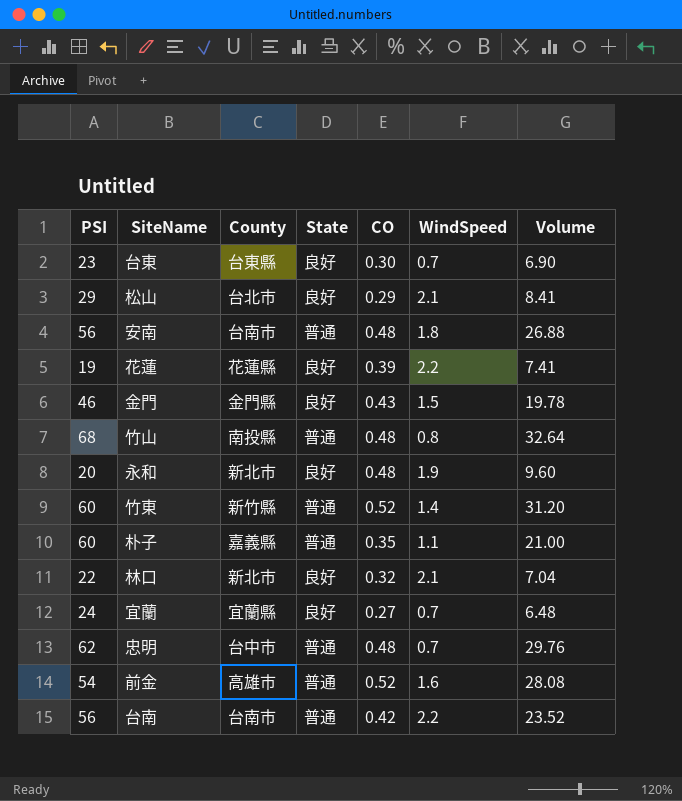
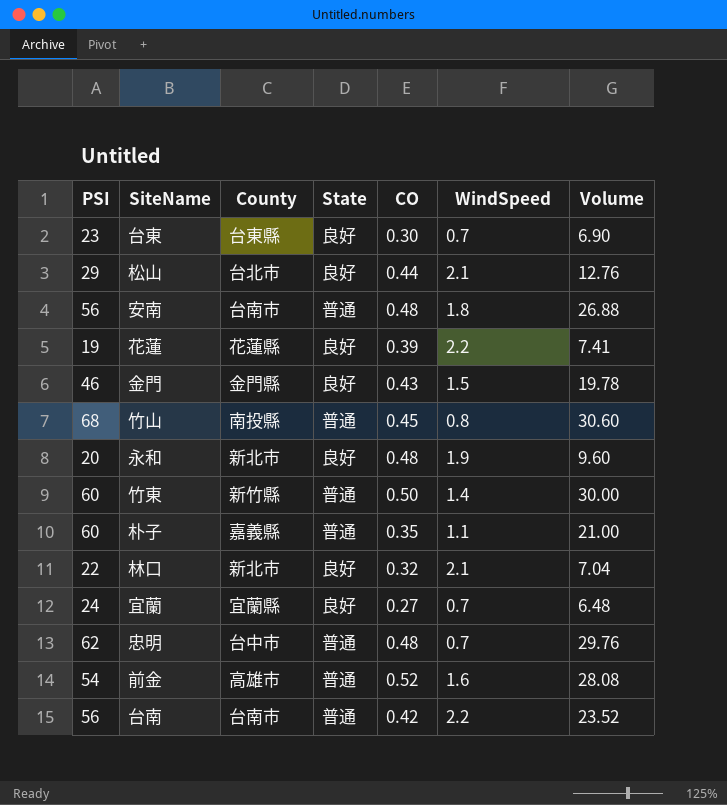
松山 | CO: 0.29 -> 0.44
松山 | Volume: 8.41 -> 12.76
竹山 | CO: 0.48 -> 0.45
竹山 | Volume: 32.64 -> 30.60
竹東 | CO: 0.52 -> 0.50
竹東 | Volume: 31.20 -> 30.00

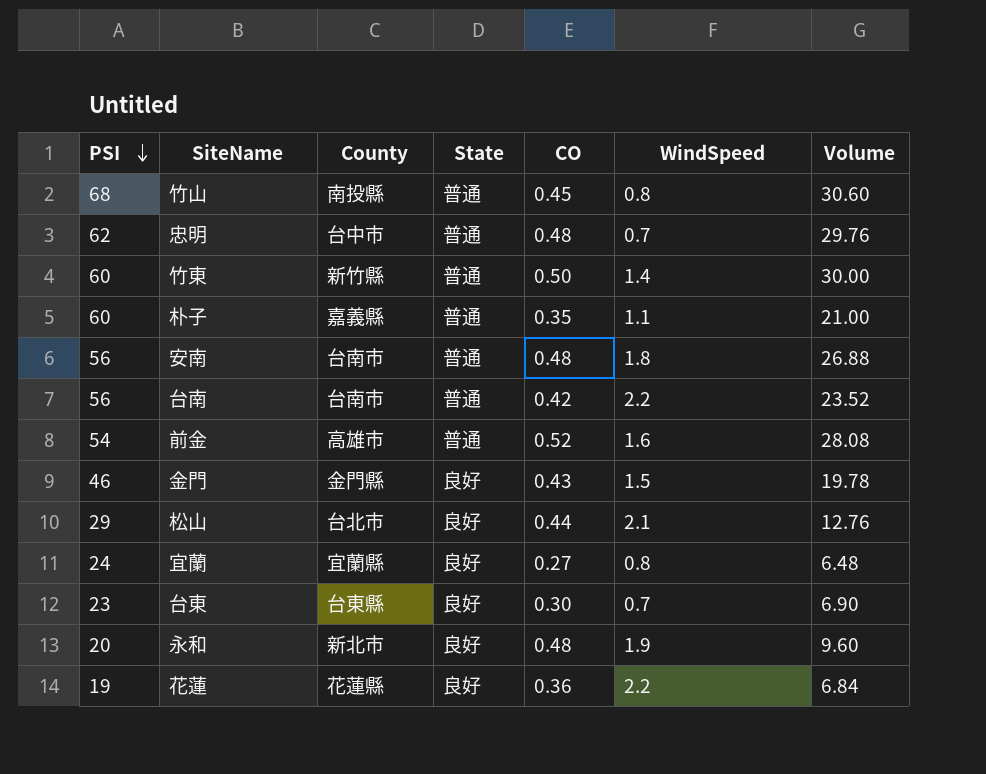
row order: none -> PSI descending
row 林口: 22 | 新北市 | 良好 | 0.32 | 2.1 | 7.04 -> none
宜蘭 | WindSpeed: 0.7 -> 0.8
花蓮 | CO: 0.39 -> 0.36
花蓮 | Volume: 7.41 -> 6.84

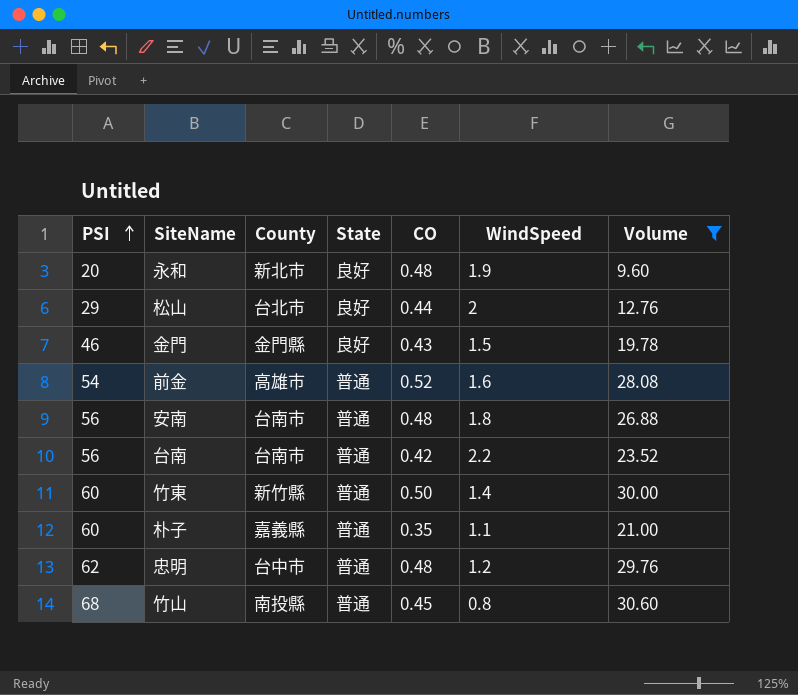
filter: none -> Volume >= 9.60
row order: PSI descending -> PSI ascending
松山 | WindSpeed: 2.1 -> 2
忠明 | WindSpeed: 0.7 -> 1.2

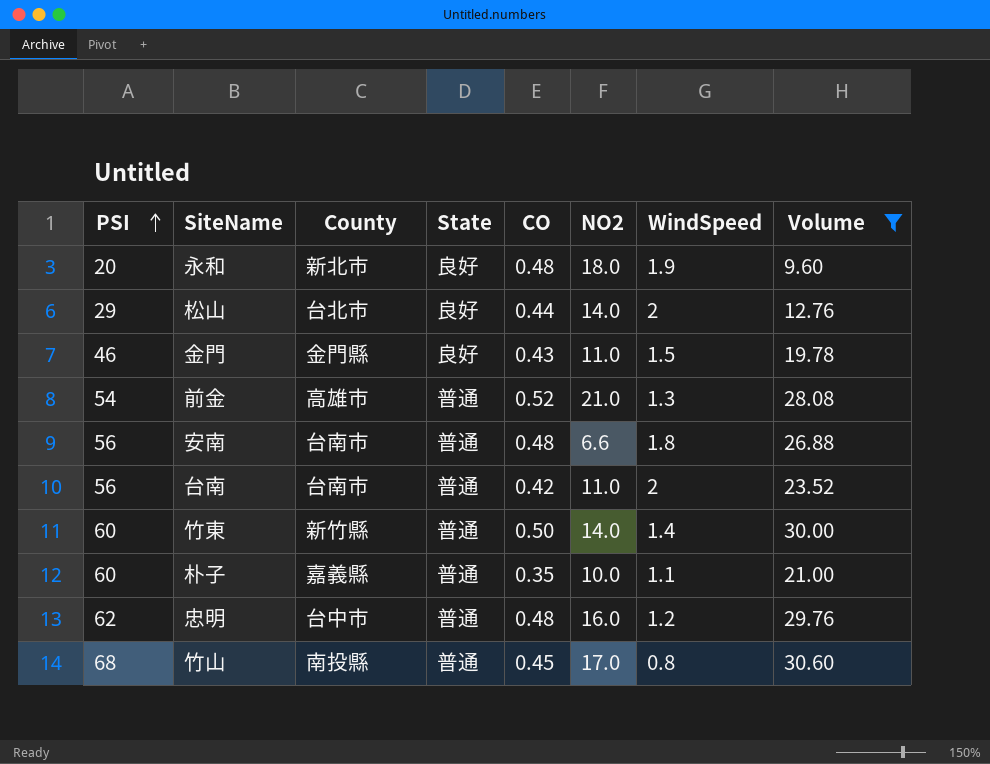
column NO2 | position: none -> 6
前金 | WindSpeed: 1.6 -> 1.3
台南 | WindSpeed: 2.2 -> 2

